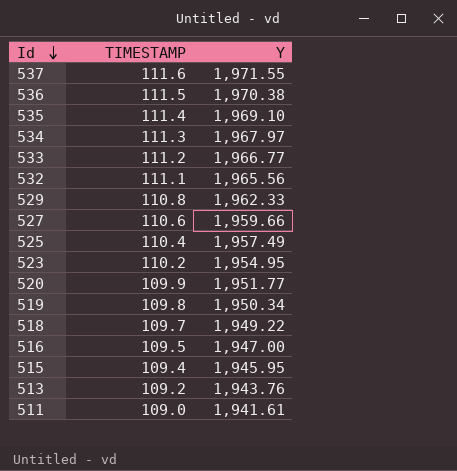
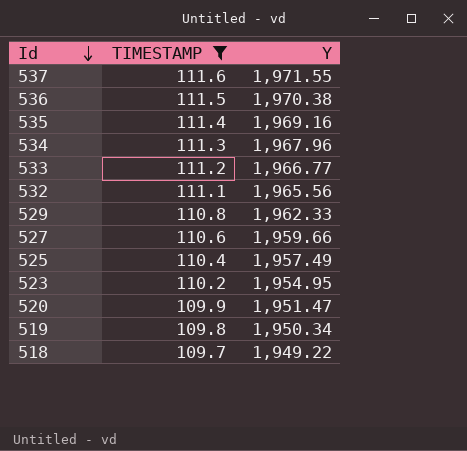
filter: none -> TIMESTAMP >= 109.7
535 | Y: 1,969.10 -> 1,969.16
534 | Y: 1,967.97 -> 1,967.96
520 | Y: 1,951.77 -> 1,951.47

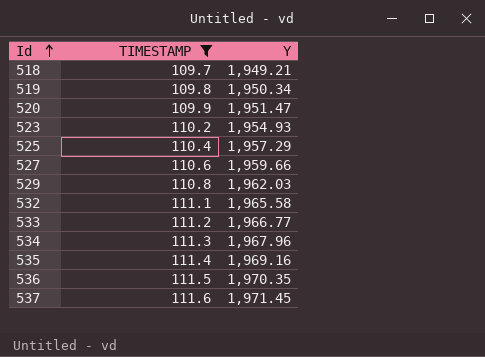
row order: Id descending -> Id ascending
518 | Y: 1,949.22 -> 1,949.21
523 | Y: 1,954.95 -> 1,954.93
525 | Y: 1,957.49 -> 1,957.29
529 | Y: 1,962.33 -> 1,962.03
532 | Y: 1,965.56 -> 1,965.58
536 | Y: 1,970.38 -> 1,970.35
537 | Y: 1,971.55 -> 1,971.45

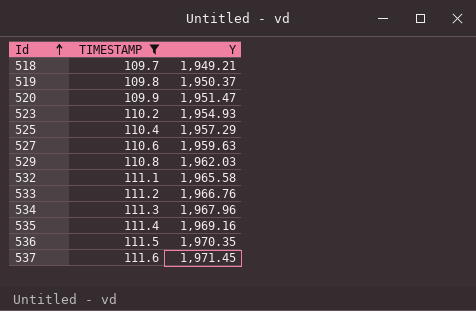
519 | Y: 1,950.34 -> 1,950.37
527 | Y: 1,959.66 -> 1,959.63
533 | Y: 1,966.77 -> 1,966.76

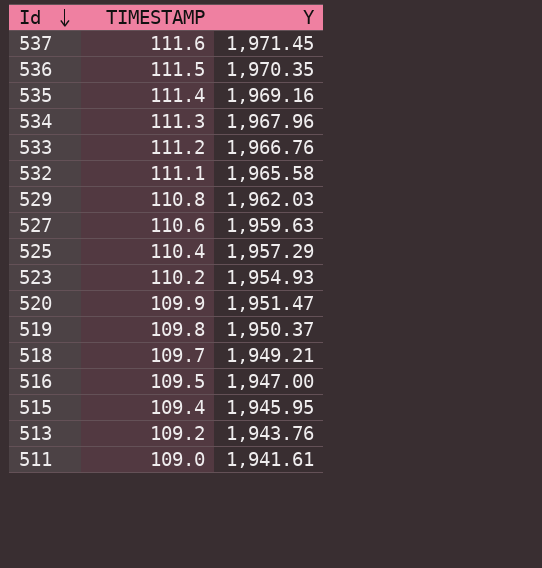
filter: TIMESTAMP >= 109.7 -> none
row order: Id ascending -> Id descending

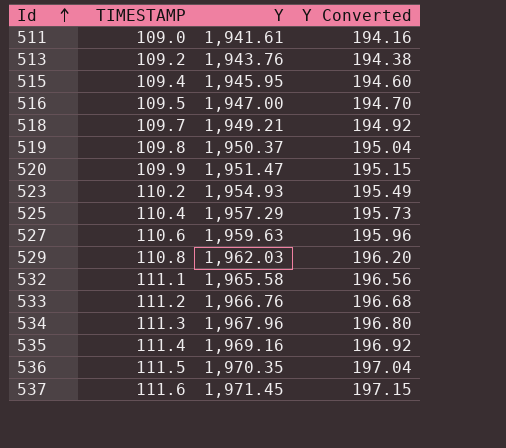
row order: Id descending -> Id ascending
column Y Converted | formula: none -> [Y] * 0.1

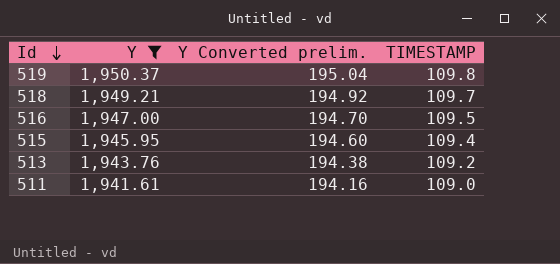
filter: none -> Y <= 1,950.37
row order: Id ascending -> Id descending
column name: Y Converted -> Y Converted prelim.
column TIMESTAMP | position: 2 -> 4

